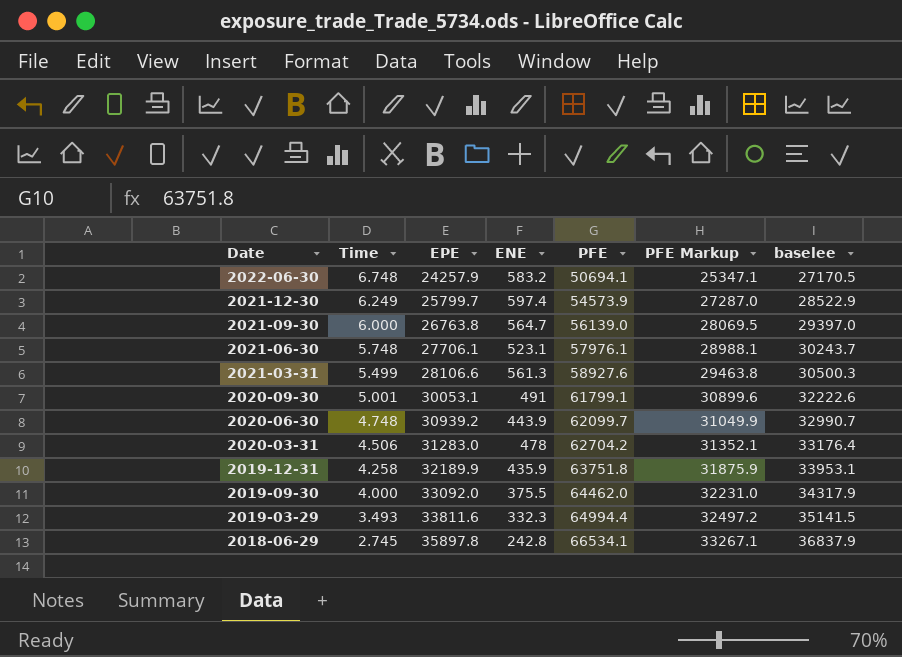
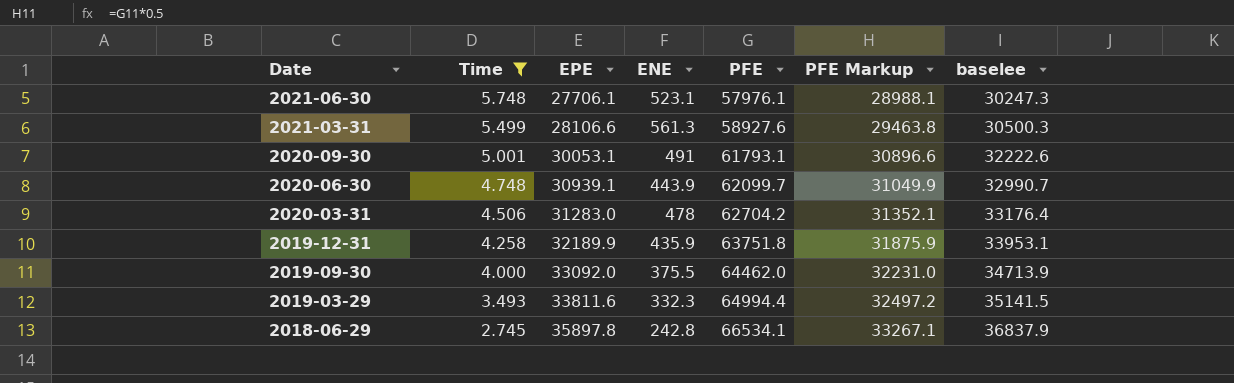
filter: none -> Time <= 5.748
2021-06-30 | baselee: 30243.7 -> 30247.3
2020-09-30 | PFE: 61799.1 -> 61793.1
2020-09-30 | PFE Markup: 30899.6 -> 30896.6
2020-06-30 | EPE: 30939.2 -> 30939.1
2019-09-30 | baselee: 34317.9 -> 34713.9

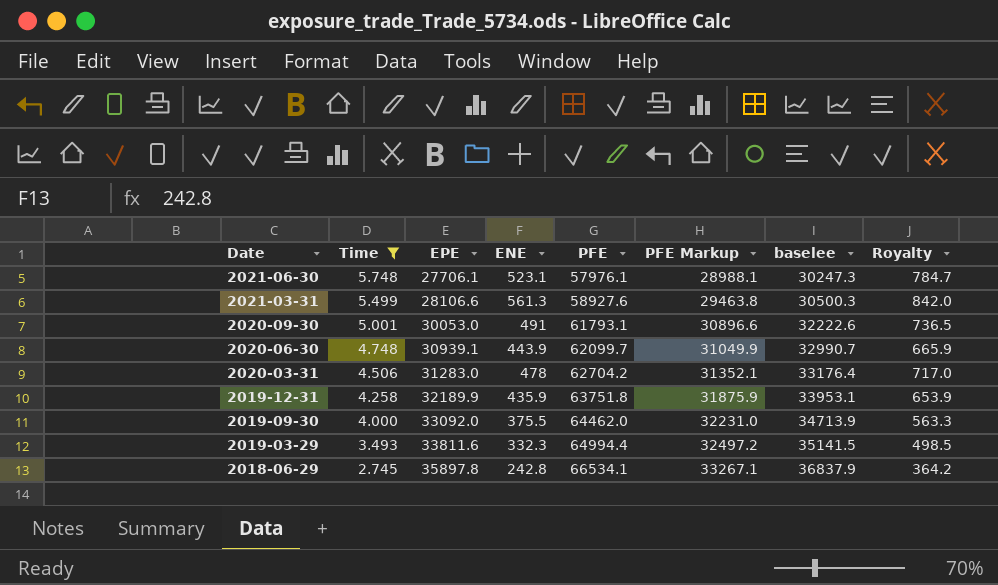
column Royalty | formula: none -> [ENE] * 1.5
2020-09-30 | EPE: 30053.1 -> 30053.0

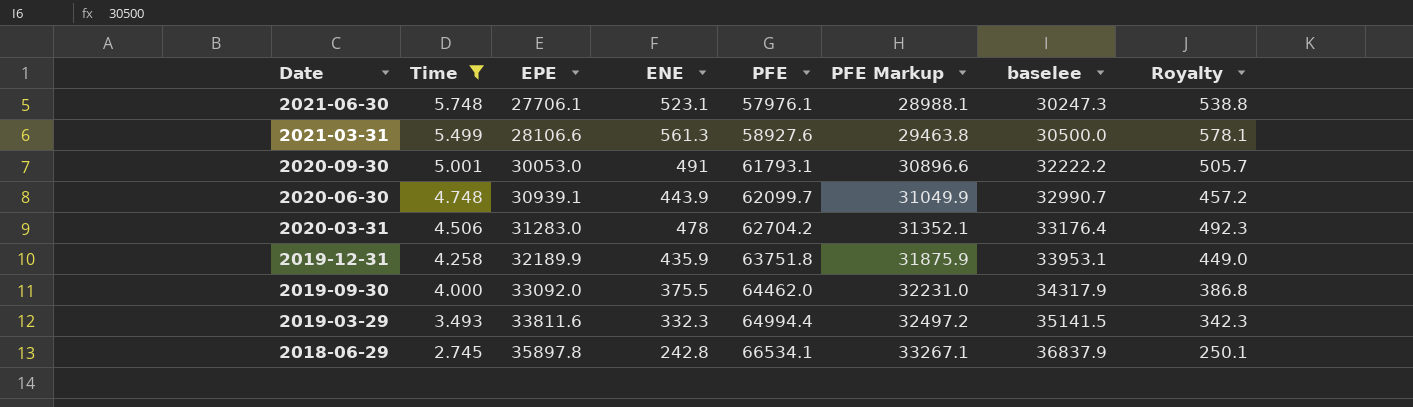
column Royalty | formula: [ENE] * 1.5 -> [ENE] * 1.03
2021-03-31 | baselee: 30500.3 -> 30500.0
2020-09-30 | baselee: 32222.6 -> 32222.2
2019-09-30 | baselee: 34713.9 -> 34317.9

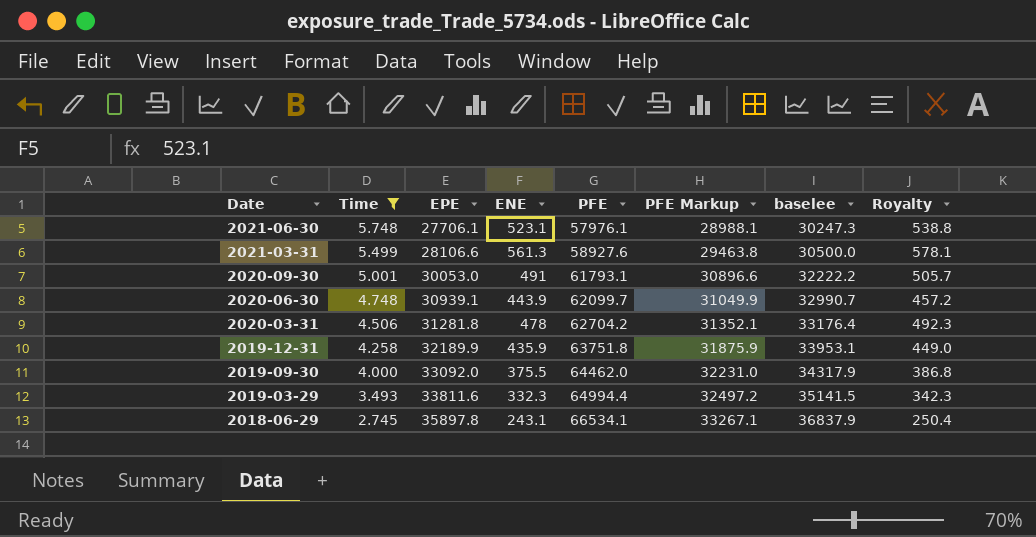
2020-03-31 | EPE: 31283.0 -> 31281.8
2018-06-29 | ENE: 242.8 -> 243.1
2018-06-29 | Royalty: 250.1 -> 250.4

